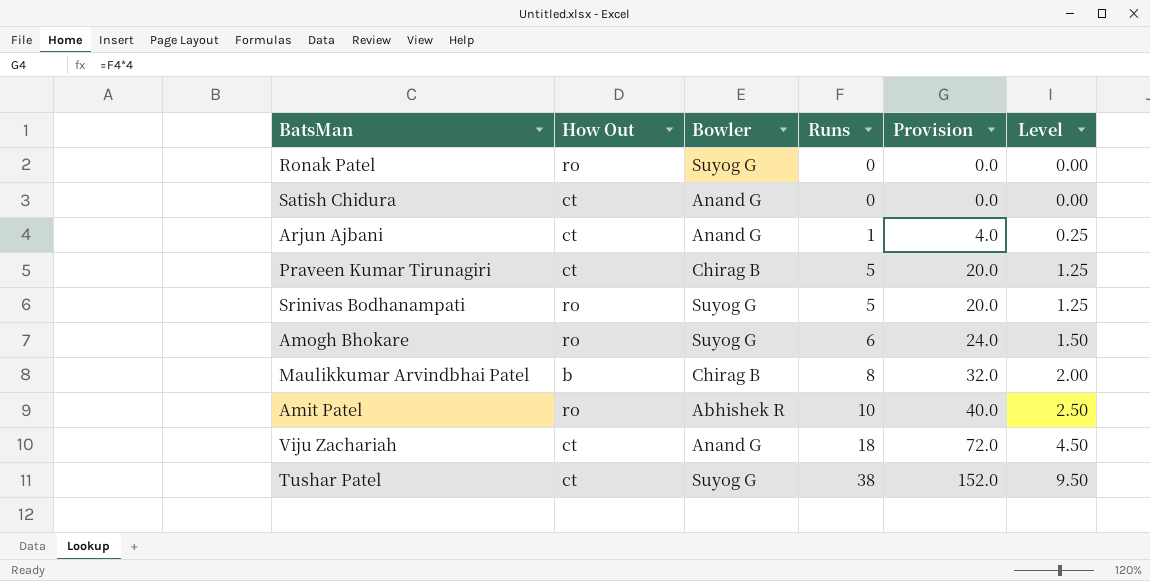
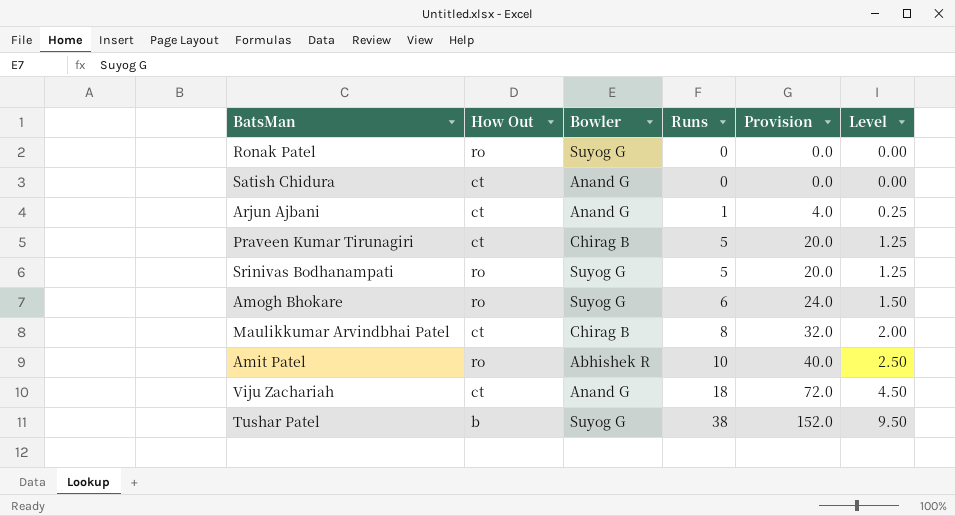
Maulikkumar Arvindbhai Patel | How Out: b -> ct
Tushar Patel | How Out: ct -> b

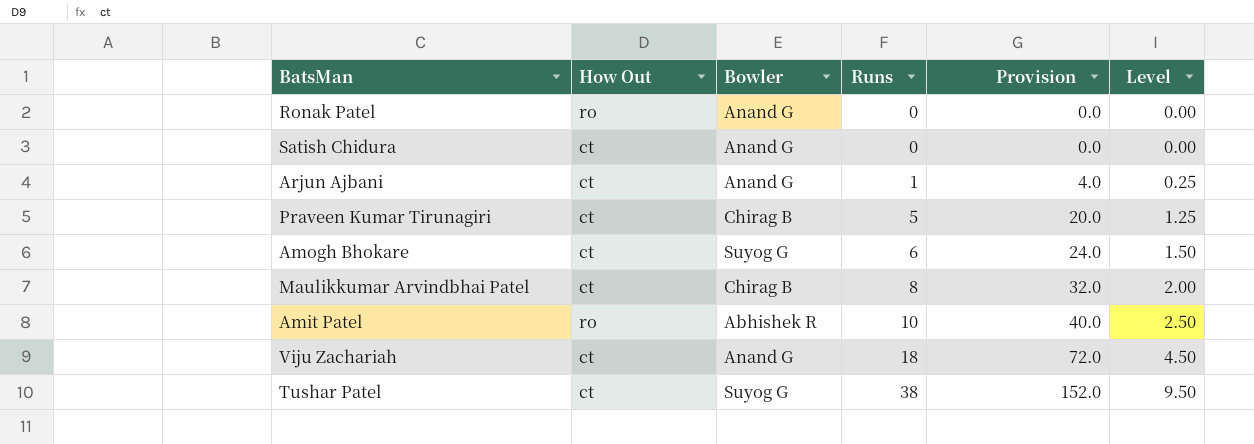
row Srinivas Bodhanampati: ro | Suyog G | 5 | 20.0 | 1.25 -> none
Ronak Patel | Bowler: Suyog G -> Anand G
Amogh Bhokare | How Out: ro -> ct
Tushar Patel | How Out: b -> ct

